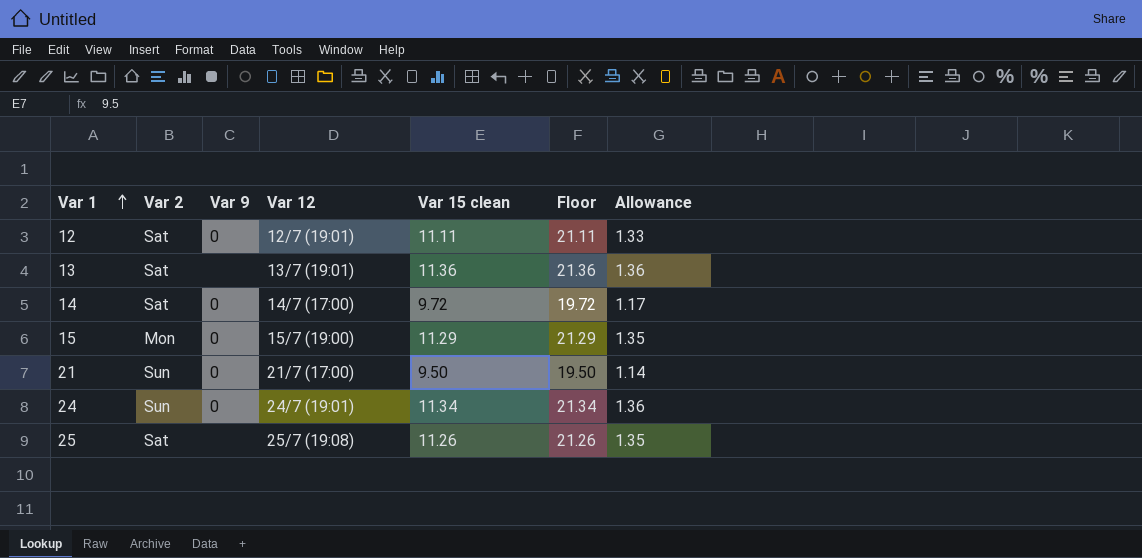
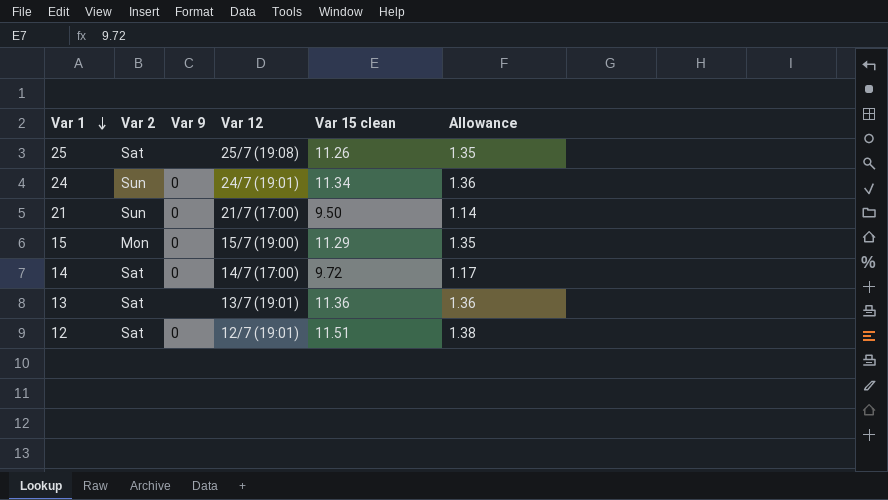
row order: Var 1 ascending -> Var 1 descending
column Floor | formula: [Var 15 clean] + 10 -> none
12 | Var 15 clean: 11.11 -> 11.51
12 | Allowance: 1.33 -> 1.38

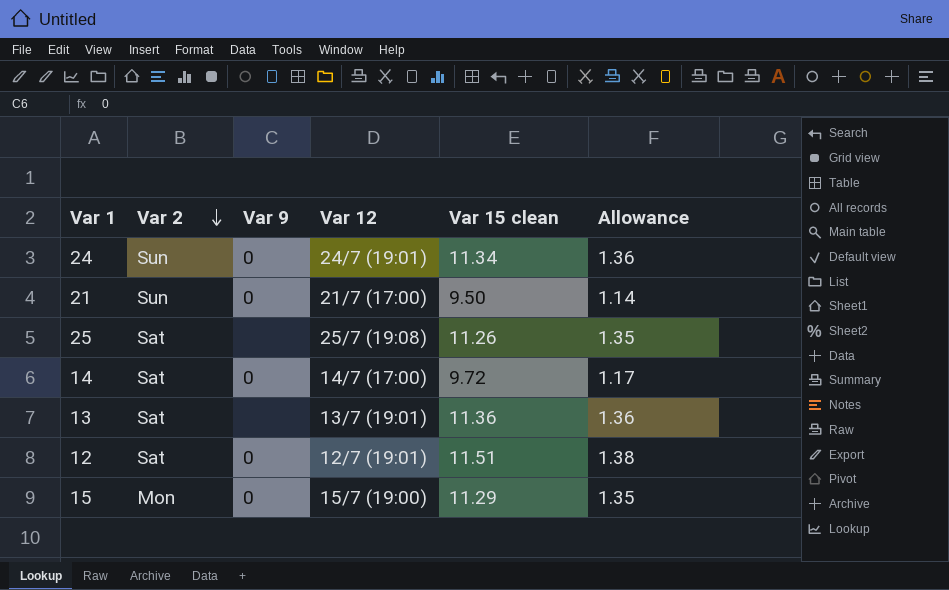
row order: Var 1 descending -> Var 2 descending

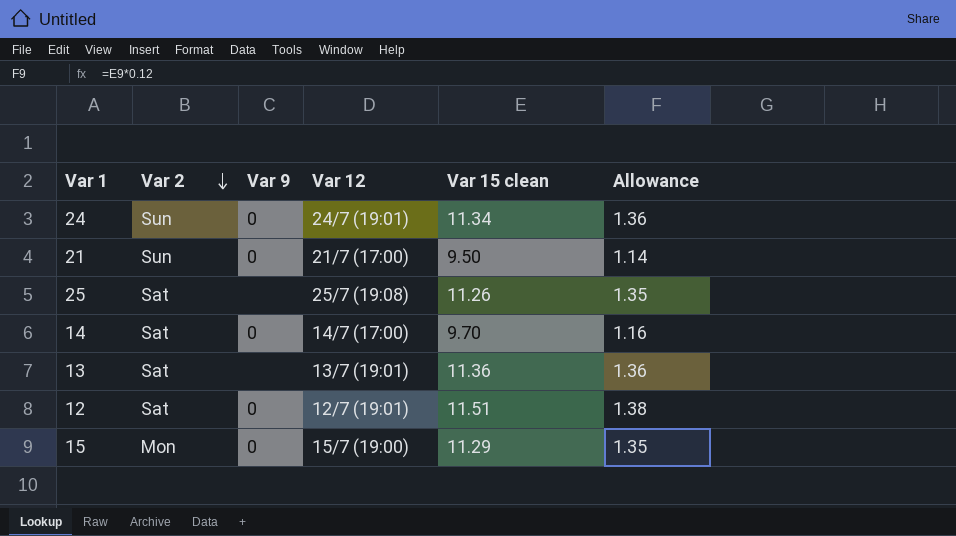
14 | Var 15 clean: 9.72 -> 9.70
14 | Allowance: 1.17 -> 1.16

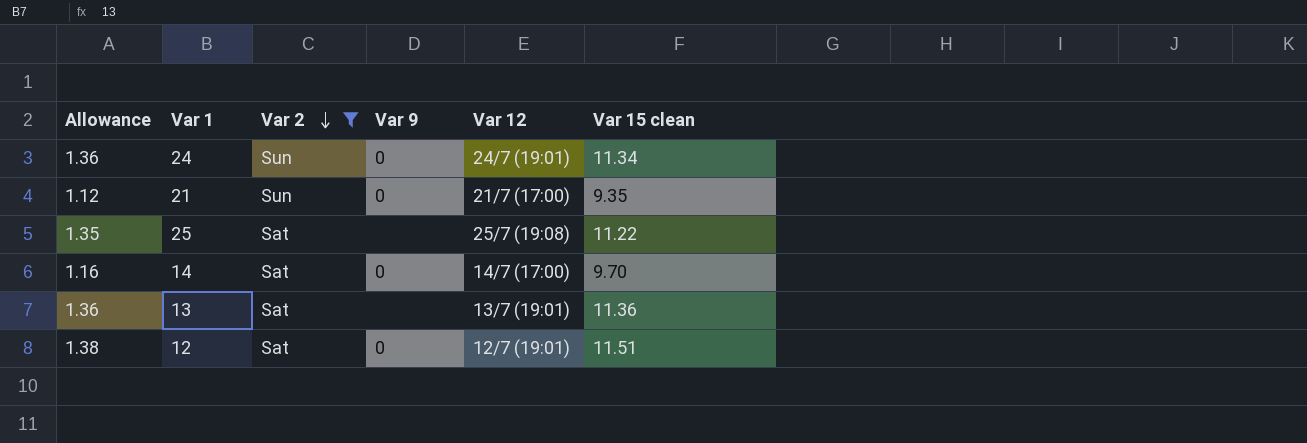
filter: none -> Var 2 != Mon
column Allowance | position: 6 -> 1
21 | Allowance: 1.14 -> 1.12
21 | Var 15 clean: 9.50 -> 9.35
25 | Var 15 clean: 11.26 -> 11.22

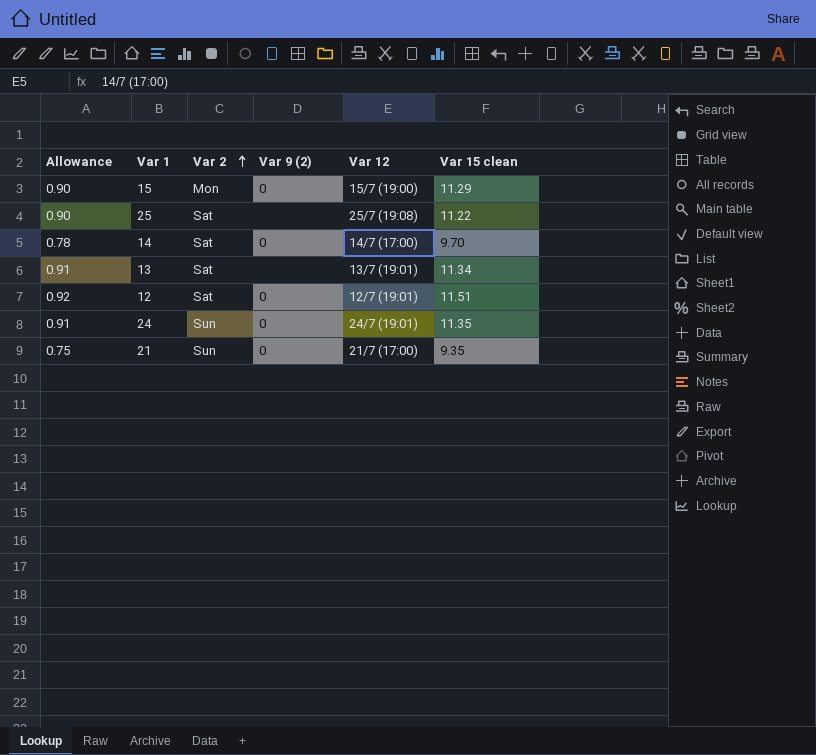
filter: Var 2 != Mon -> none
row order: Var 2 descending -> Var 2 ascending
column Allowance | formula: [Var 15 clean] * 0.12 -> [Var 15 clean] * 0.08
column name: Var 9 -> Var 9 (2)
13 | Var 15 clean: 11.36 -> 11.34
24 | Var 15 clean: 11.34 -> 11.35

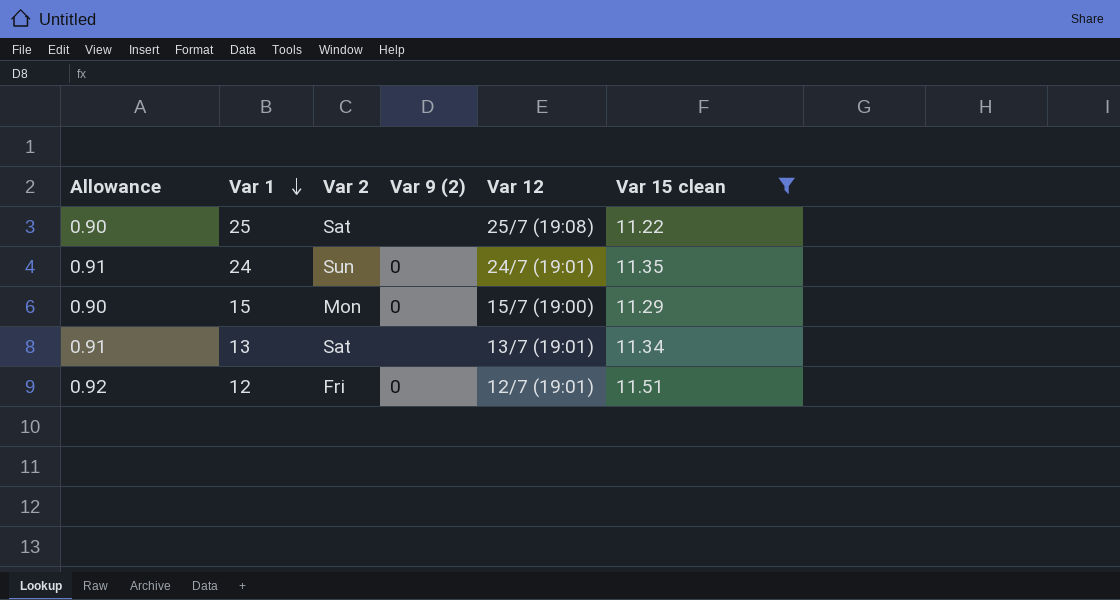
filter: none -> Var 15 clean >= 11.22
row order: Var 2 ascending -> Var 1 descending
12 | Var 2: Sat -> Fri

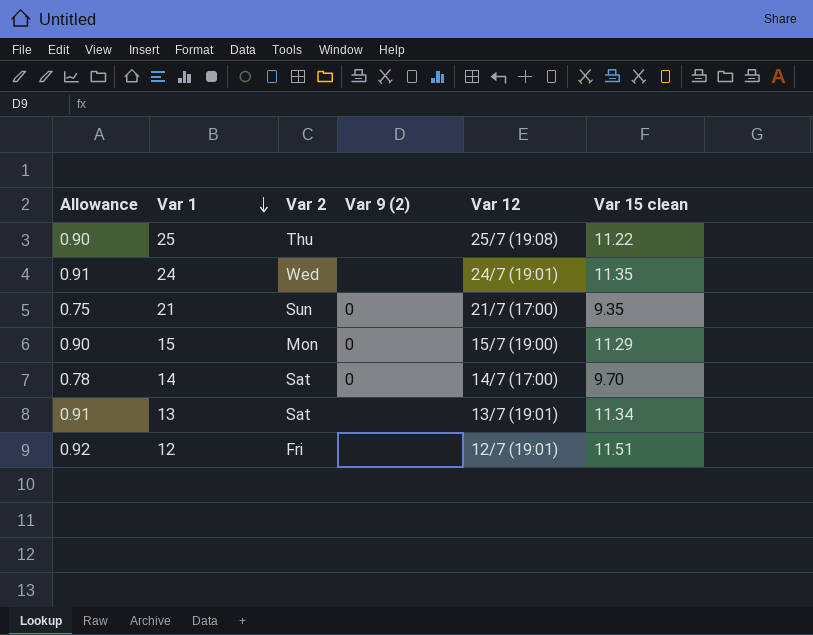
filter: Var 15 clean >= 11.22 -> none
25 | Var 2: Sat -> Thu
24 | Var 2: Sun -> Wed
24 | Var 9 (2): 0 -> none
12 | Var 9 (2): 0 -> none

